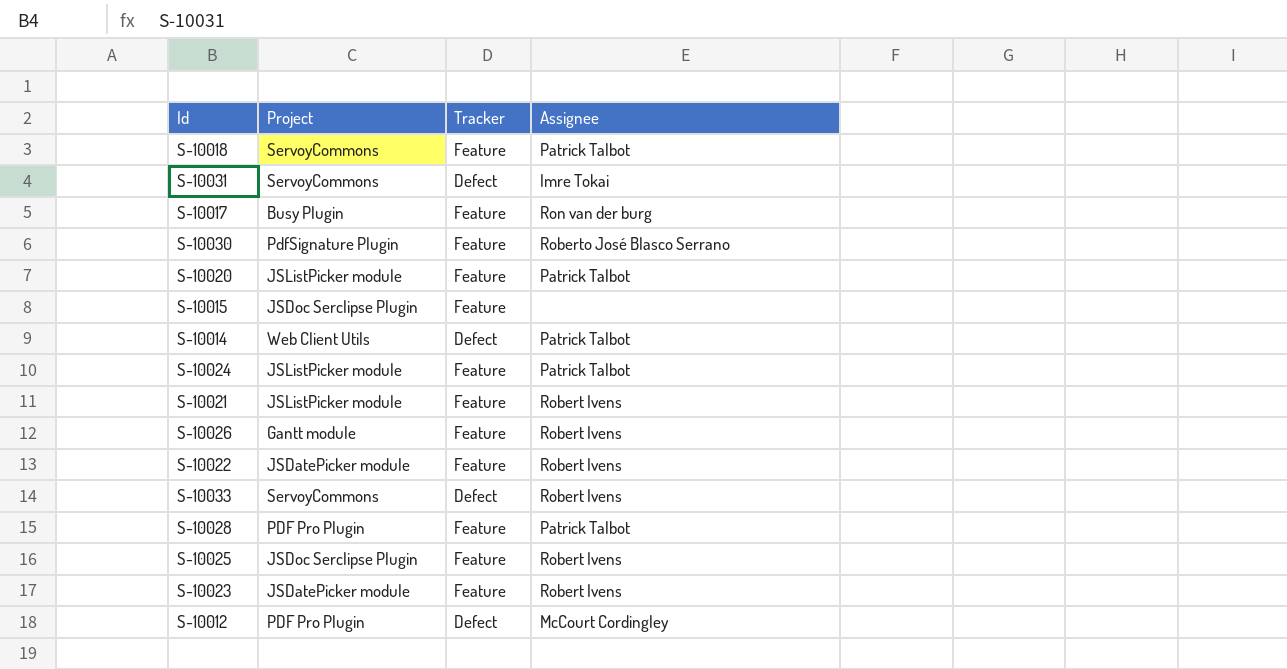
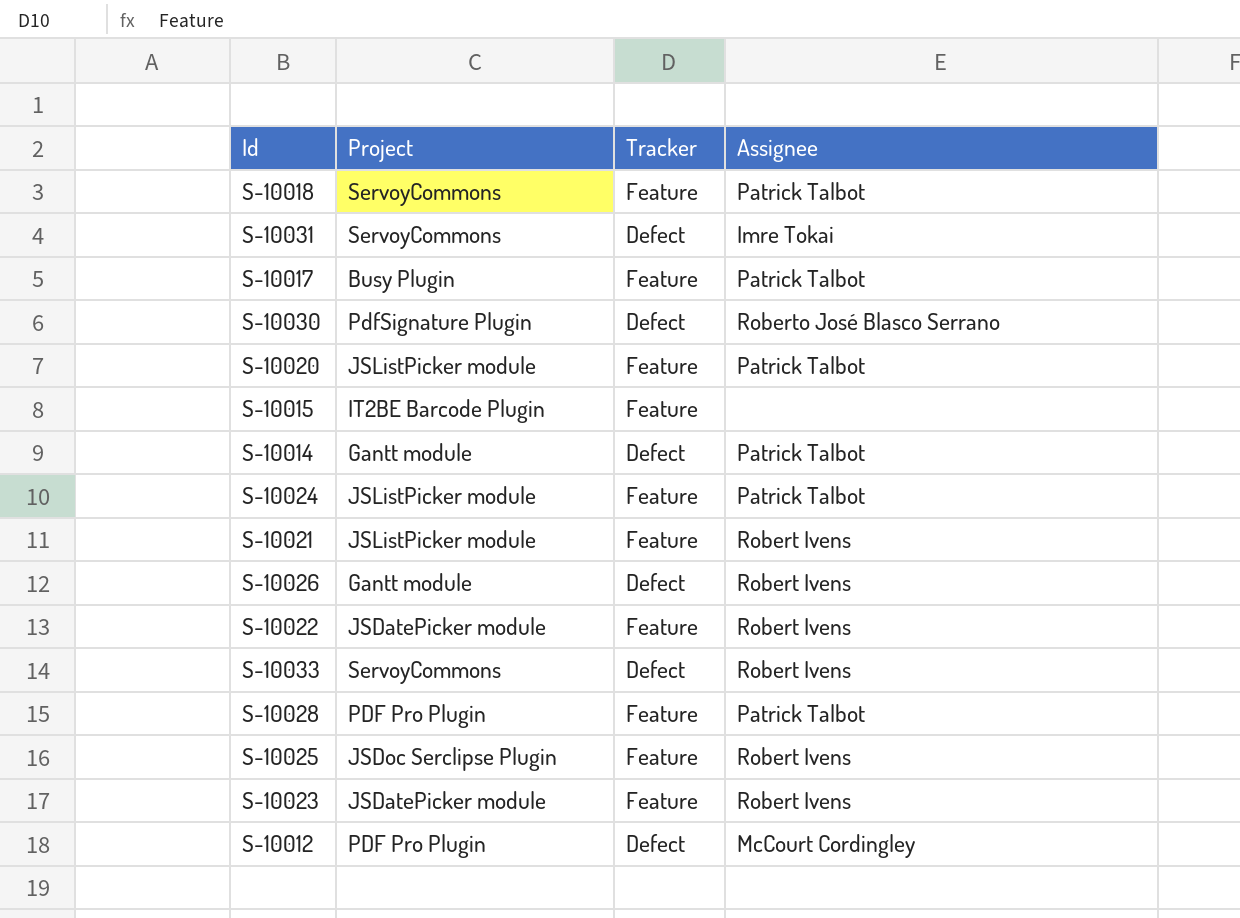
S-10017 | Assignee: Ron van der burg -> Patrick Talbot
S-10030 | Tracker: Feature -> Defect
S-10015 | Project: JSDoc Serclipse Plugin -> IT2BE Barcode Plugin
S-10014 | Project: Web Client Utils -> Gantt module
S-10026 | Tracker: Feature -> Defect

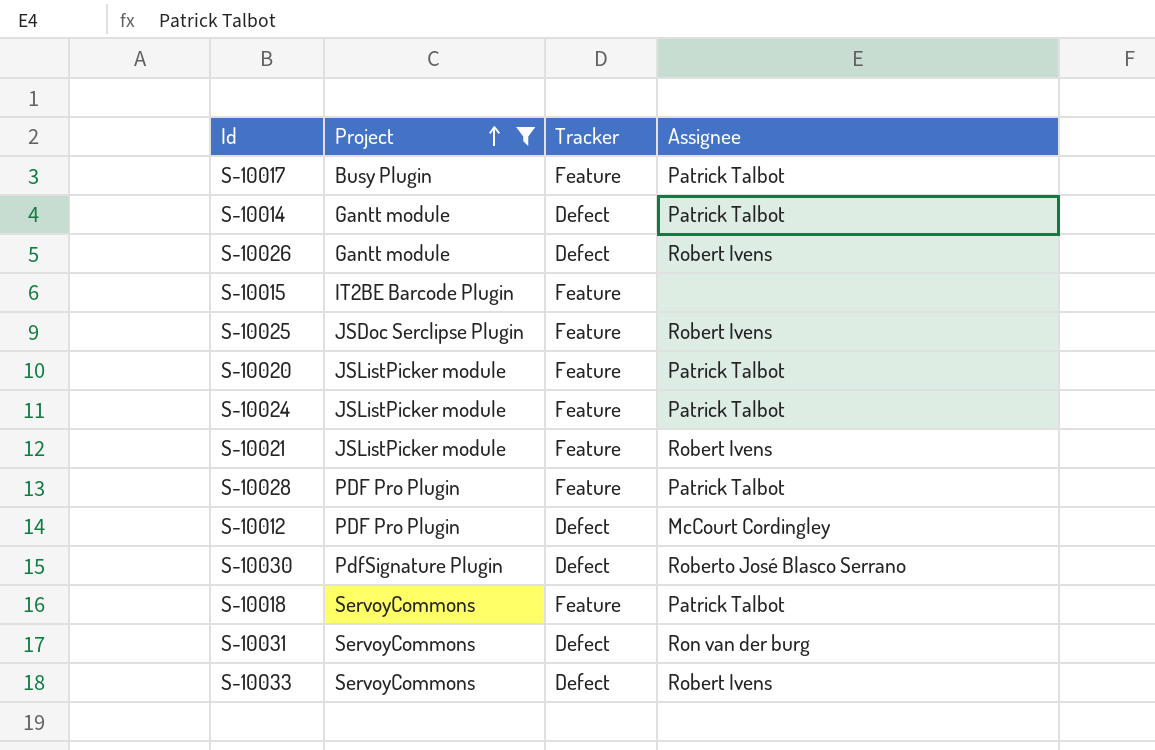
filter: none -> Project != JSDatePicker module
row order: none -> Project ascending
S-10031 | Assignee: Imre Tokai -> Ron van der burg

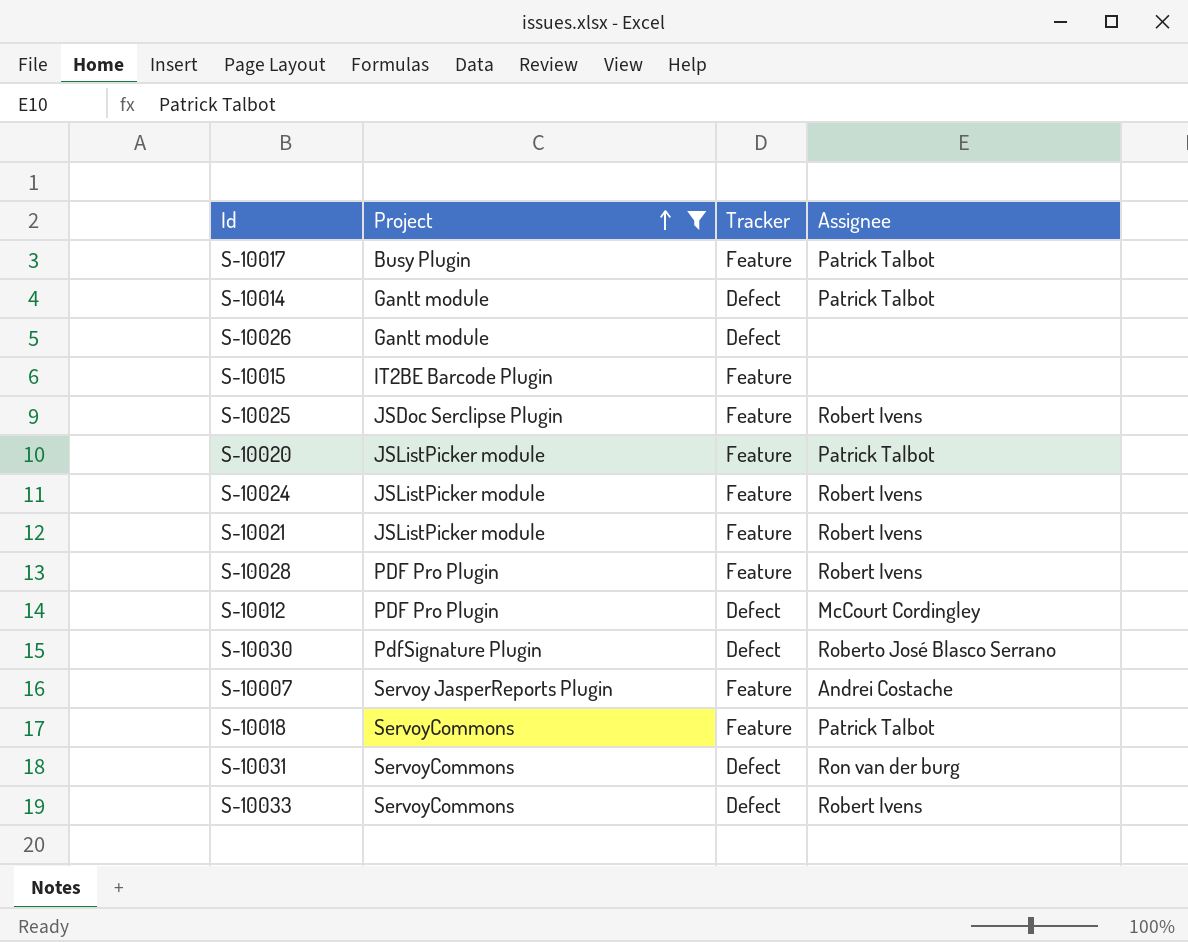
S-10026 | Assignee: Robert Ivens -> none
S-10024 | Assignee: Patrick Talbot -> Robert Ivens
S-10028 | Assignee: Patrick Talbot -> Robert Ivens
row S-10007: none -> Servoy JasperReports Plugin | Feature | Andrei Costache

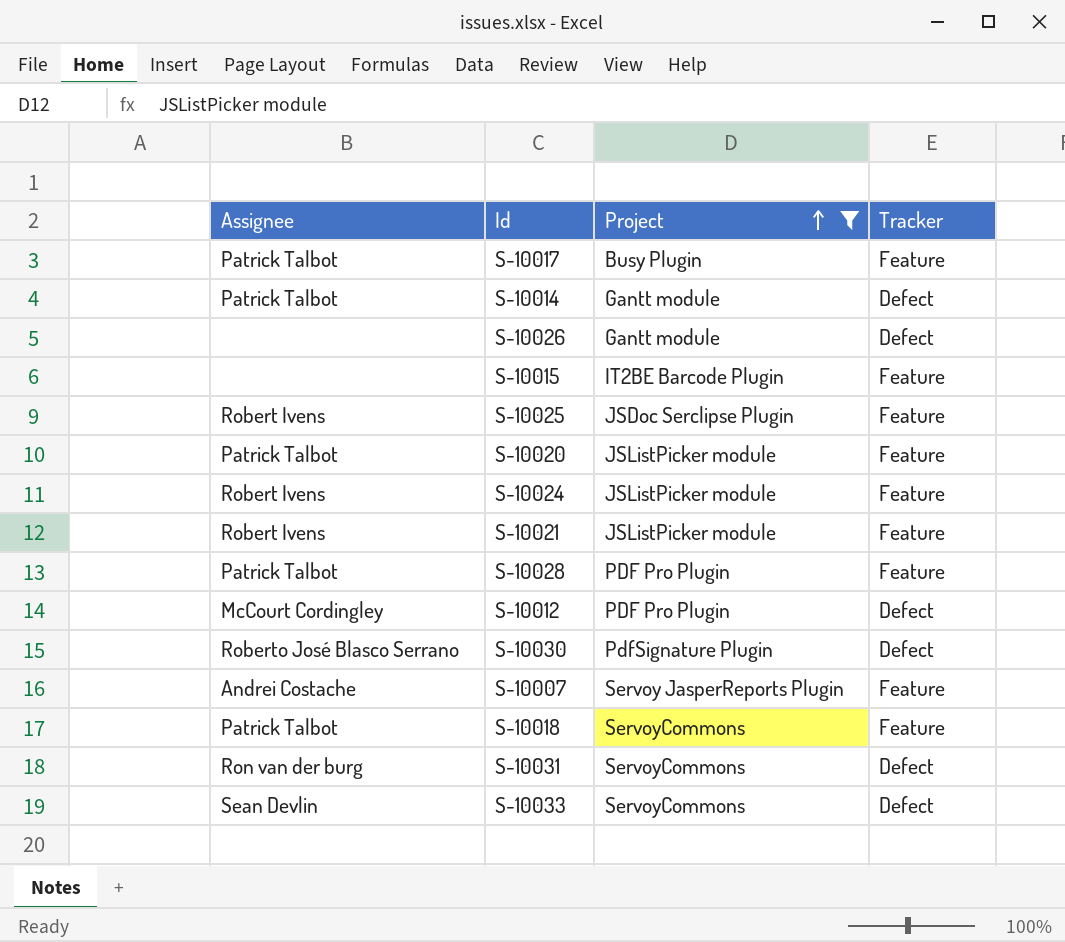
column Assignee | position: 4 -> 1
S-10028 | Assignee: Robert Ivens -> Patrick Talbot
S-10033 | Assignee: Robert Ivens -> Sean Devlin

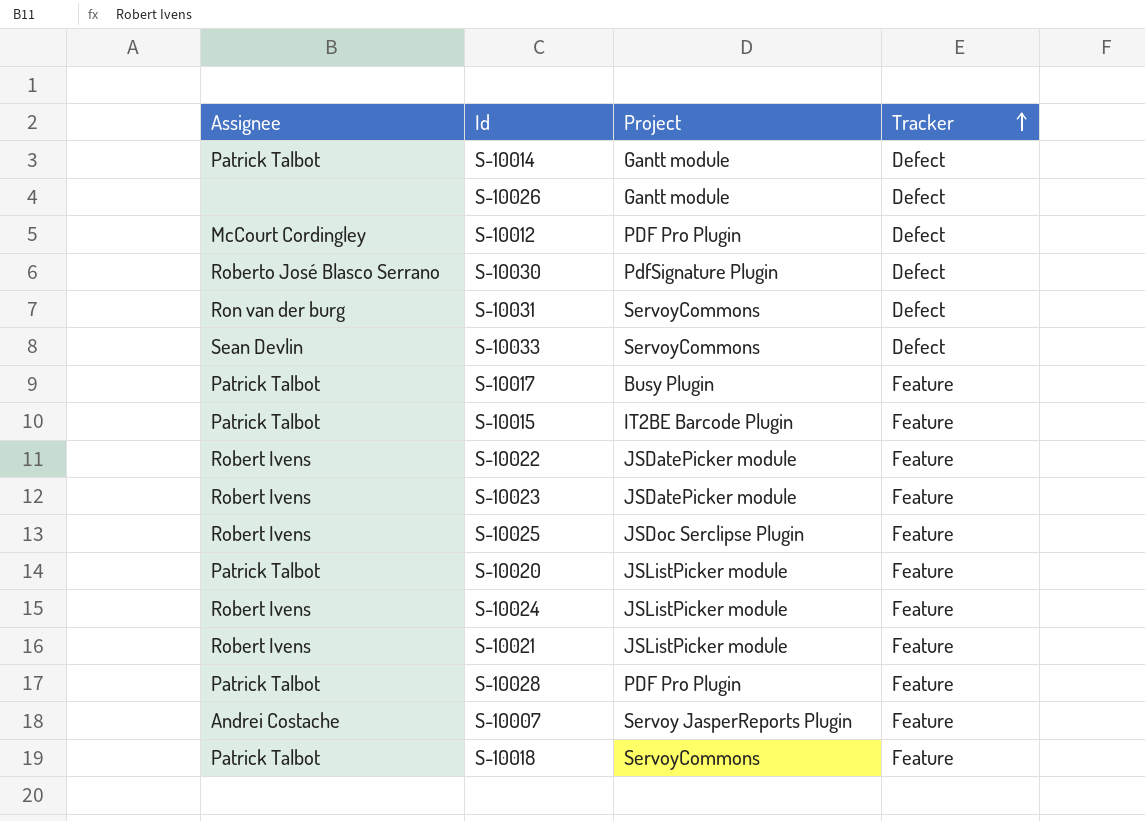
filter: Project != JSDatePicker module -> none
row order: Project ascending -> Tracker ascending
S-10015 | Assignee: none -> Patrick Talbot

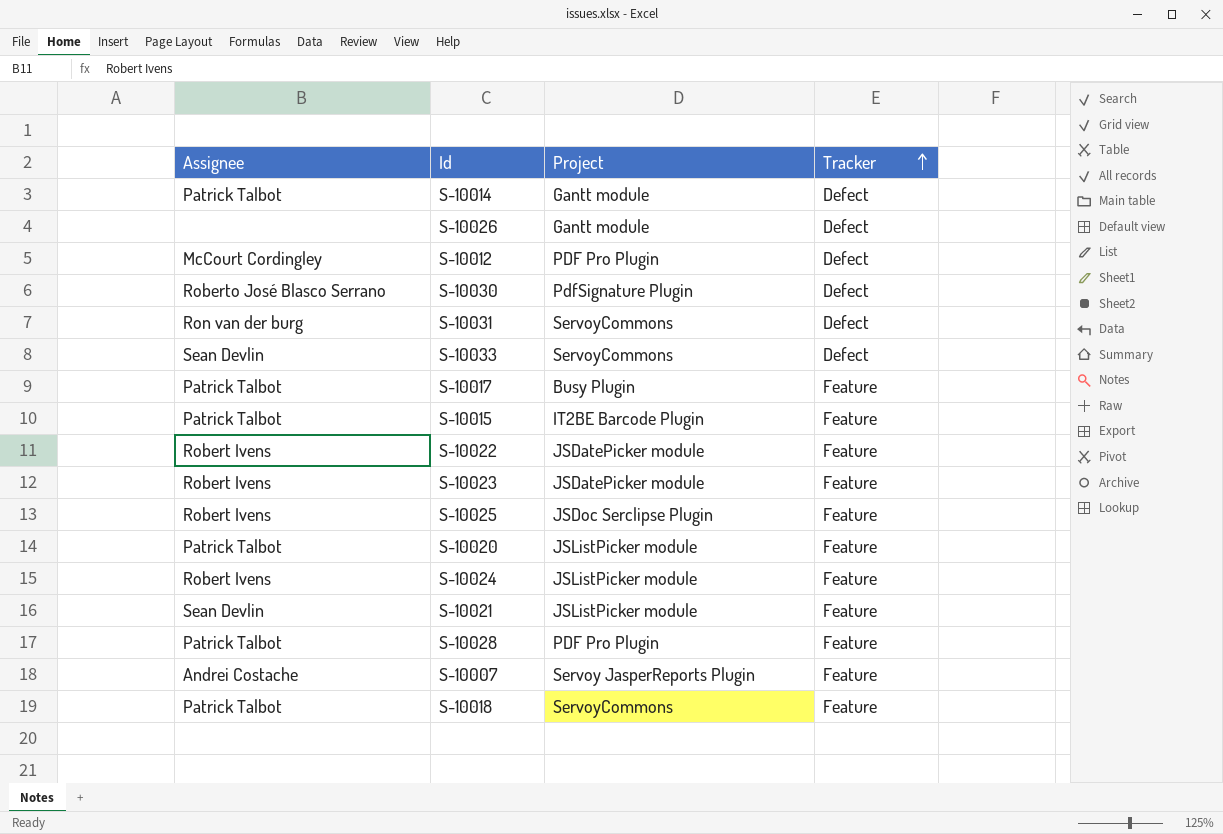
S-10021 | Assignee: Robert Ivens -> Sean Devlin

